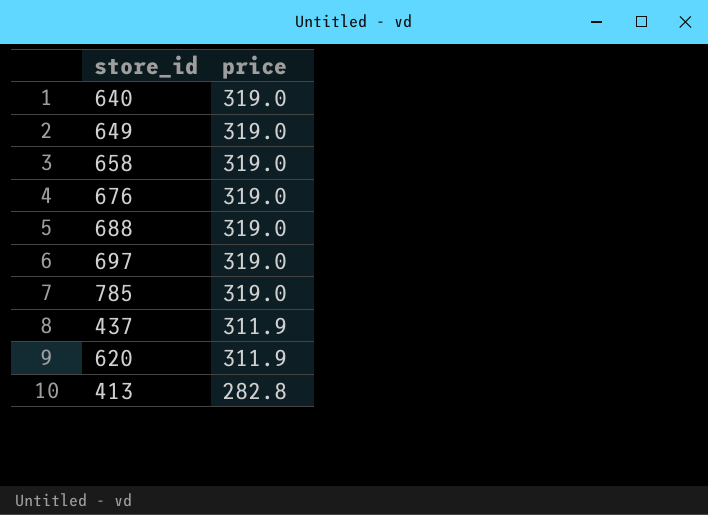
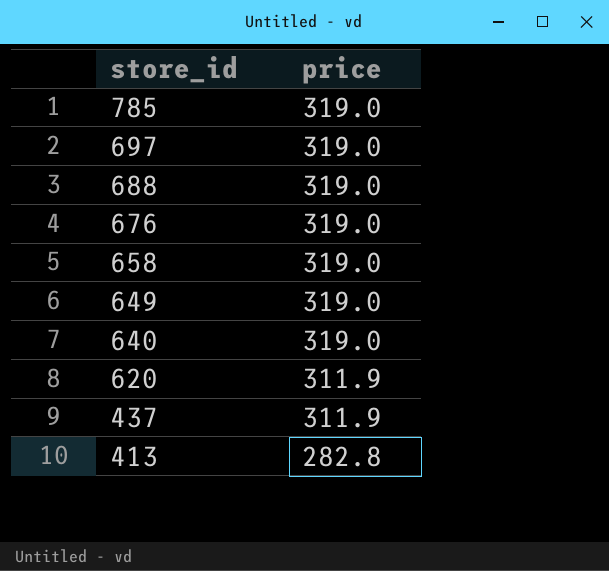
row order: price descending -> store_id descending

